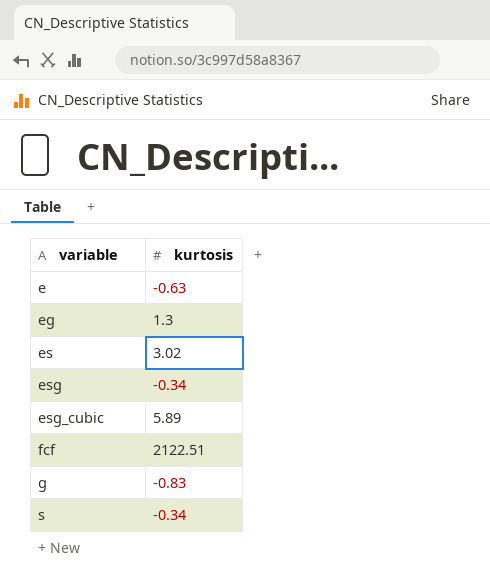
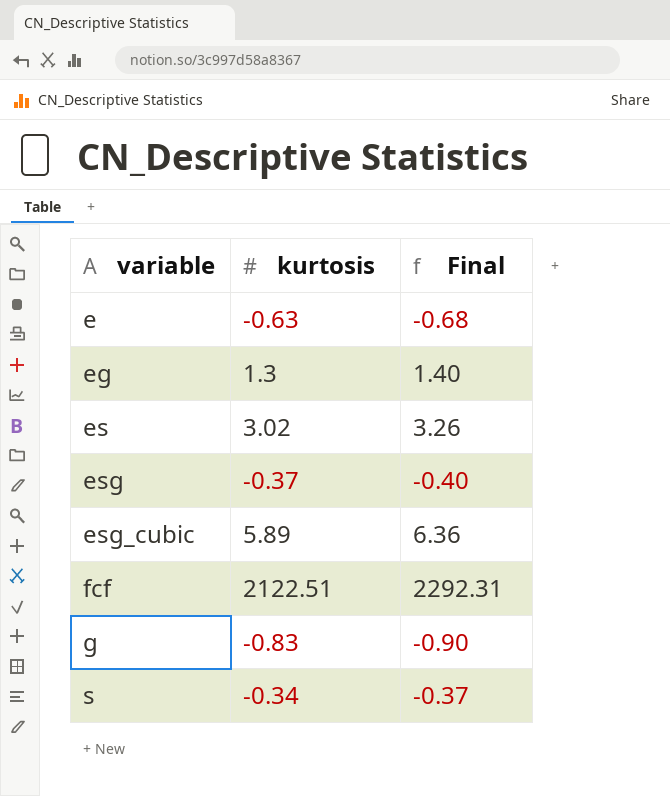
column Final | formula: none -> [kurtosis] * 1.08
esg | kurtosis: -0.34 -> -0.37

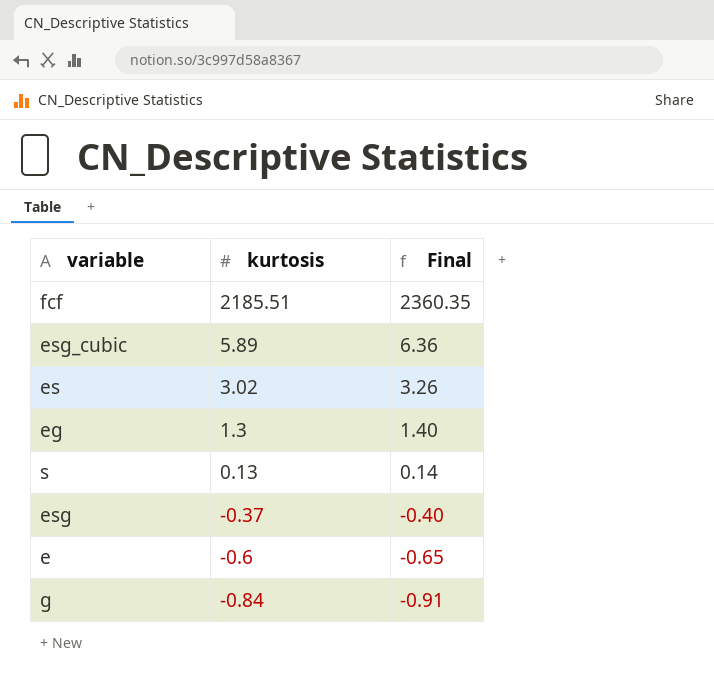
row order: variable ascending -> kurtosis descending
fcf | kurtosis: 2122.51 -> 2185.51
fcf | Final: 2292.31 -> 2360.35
s | kurtosis: -0.34 -> 0.13
s | Final: -0.37 -> 0.14
e | kurtosis: -0.63 -> -0.6
e | Final: -0.68 -> -0.65
g | kurtosis: -0.83 -> -0.84
g | Final: -0.90 -> -0.91

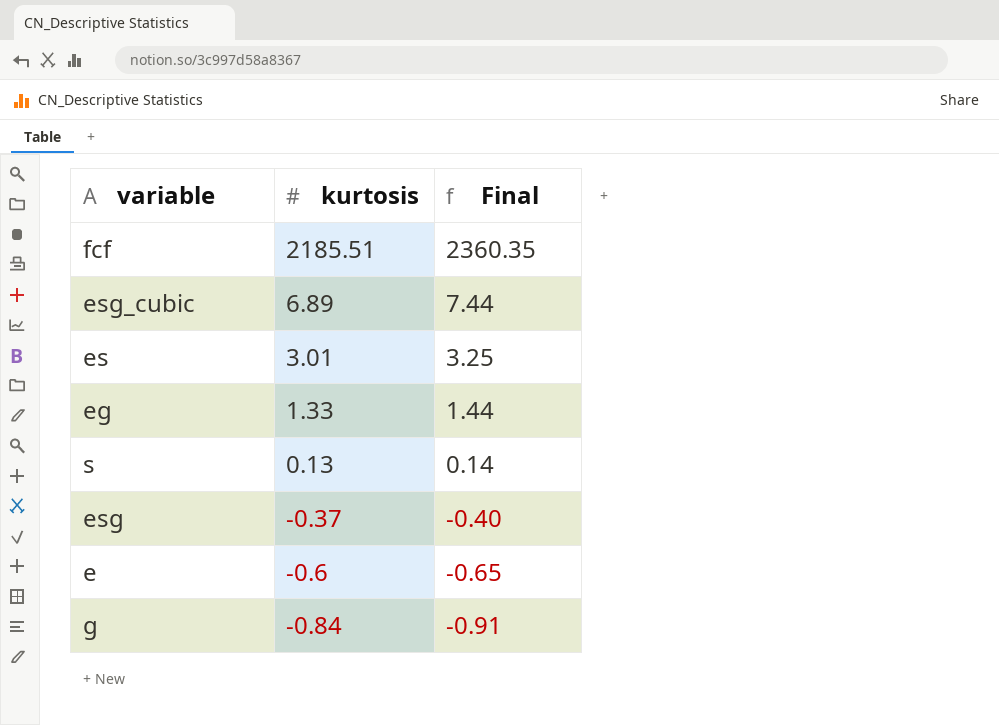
esg_cubic | kurtosis: 5.89 -> 6.89
esg_cubic | Final: 6.36 -> 7.44
es | kurtosis: 3.02 -> 3.01
es | Final: 3.26 -> 3.25
eg | kurtosis: 1.3 -> 1.33
eg | Final: 1.40 -> 1.44

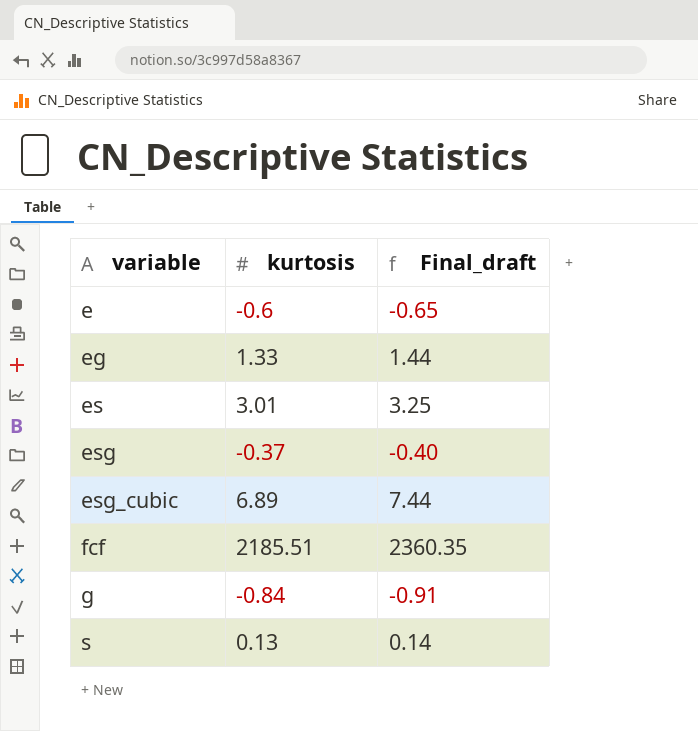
row order: kurtosis descending -> variable ascending
column name: Final -> Final_draft

